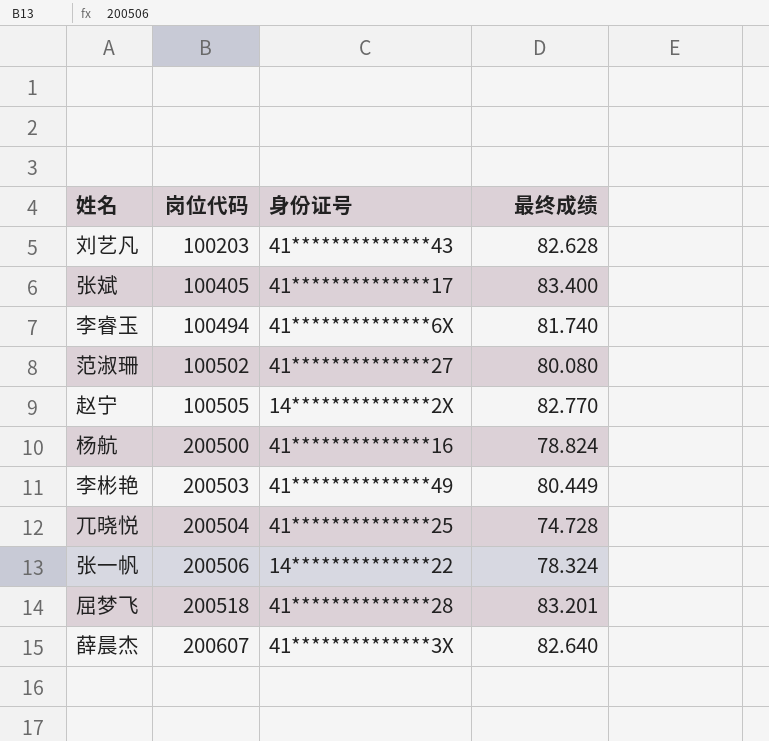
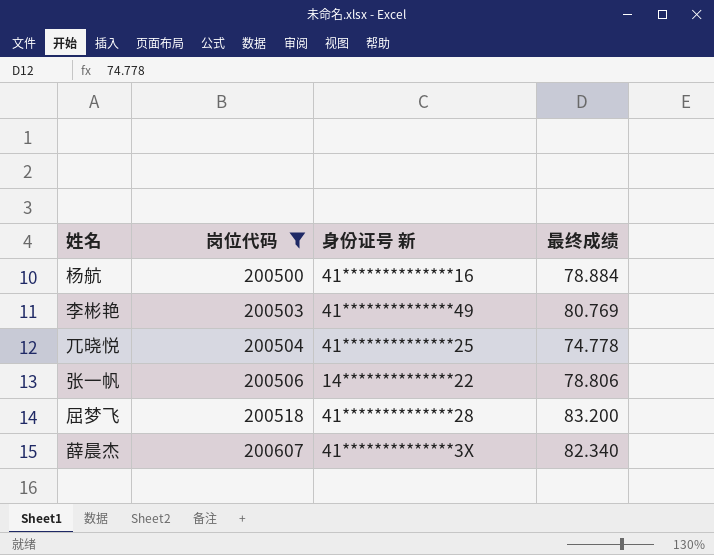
filter: none -> 岗位代码 >= 200500
column name: 身份证号 -> 身份证号 新
杨航 | 最终成绩: 78.824 -> 78.884
李彬艳 | 最终成绩: 80.449 -> 80.769
兀晓悦 | 最终成绩: 74.728 -> 74.778
张一帆 | 最终成绩: 78.324 -> 78.806
屈梦飞 | 最终成绩: 83.201 -> 83.200
薛晨杰 | 最终成绩: 82.640 -> 82.340

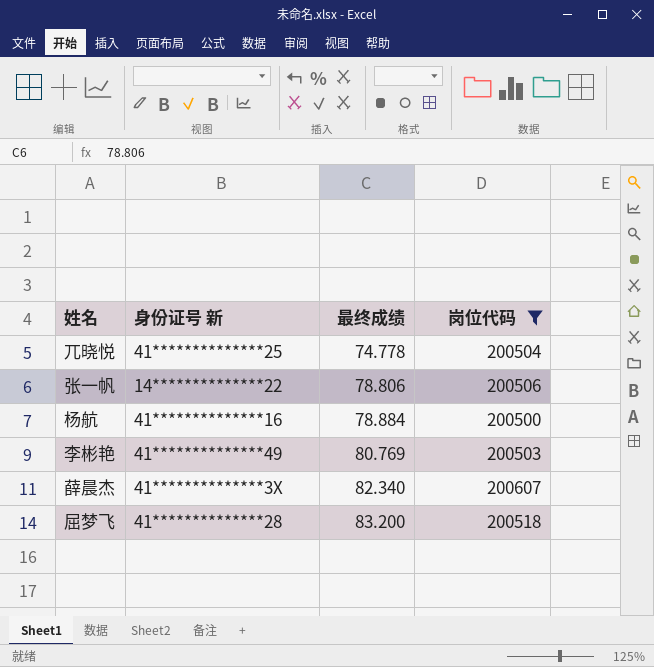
row order: 岗位代码 ascending -> 最终成绩 ascending
column 岗位代码 | position: 2 -> 4

